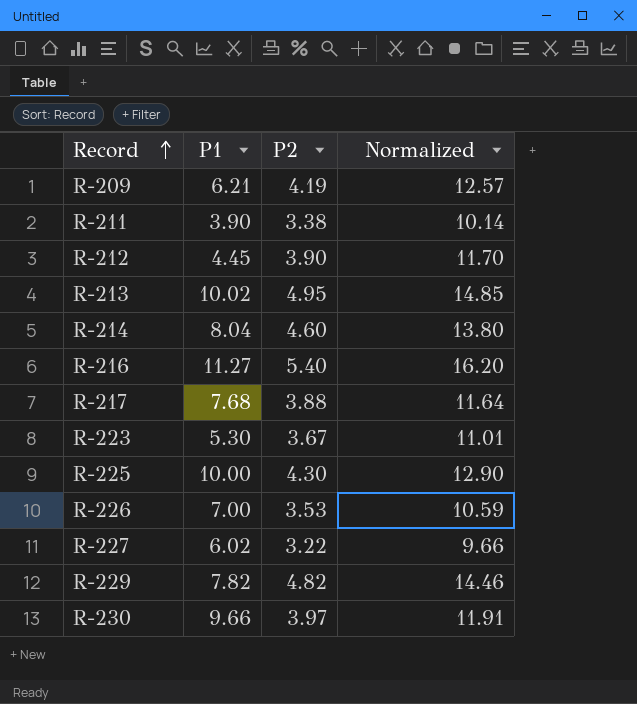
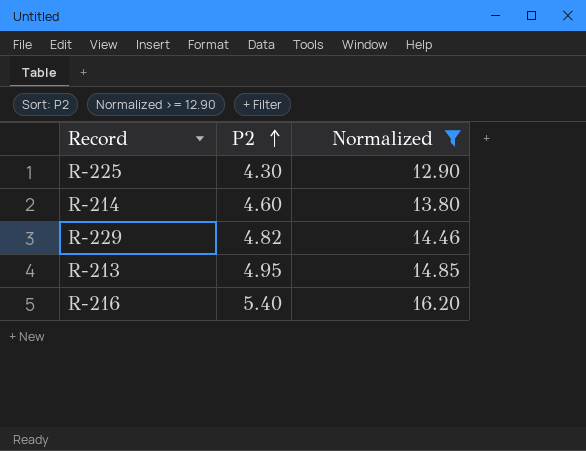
filter: none -> Normalized >= 12.90
row order: Record ascending -> P2 ascending
column P1 | position: 2 -> none

